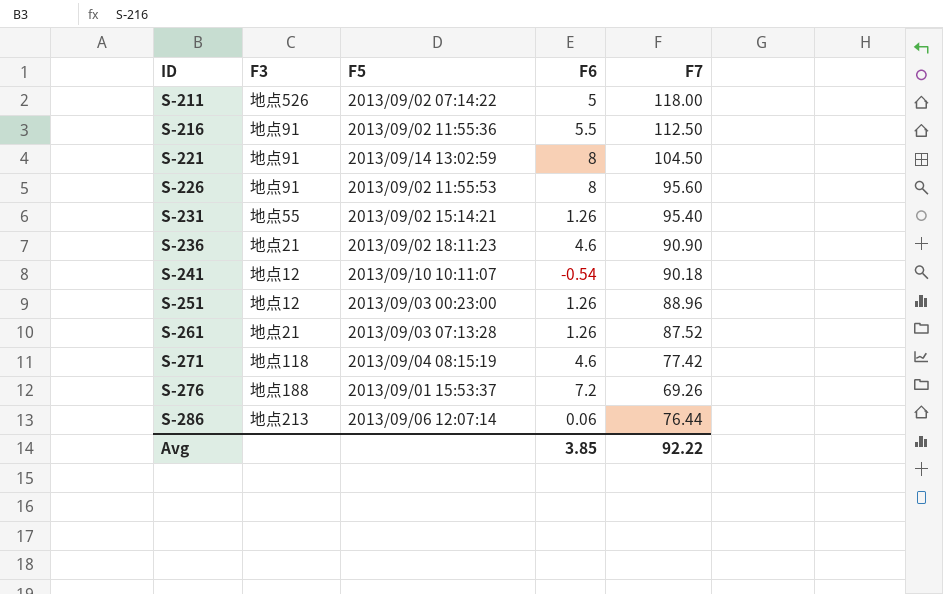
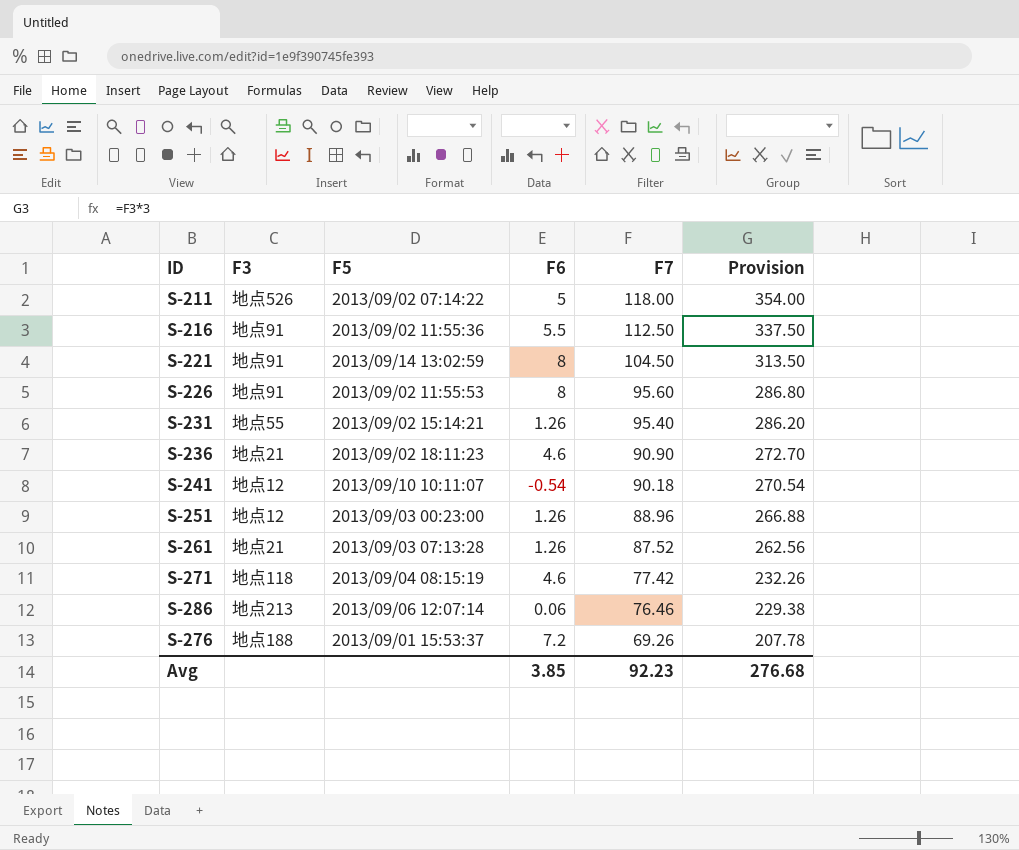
row order: ID ascending -> F7 descending
column Provision | formula: none -> [F7] * 3
S-286 | F7: 76.44 -> 76.46
Avg | F7: 92.22 -> 92.23

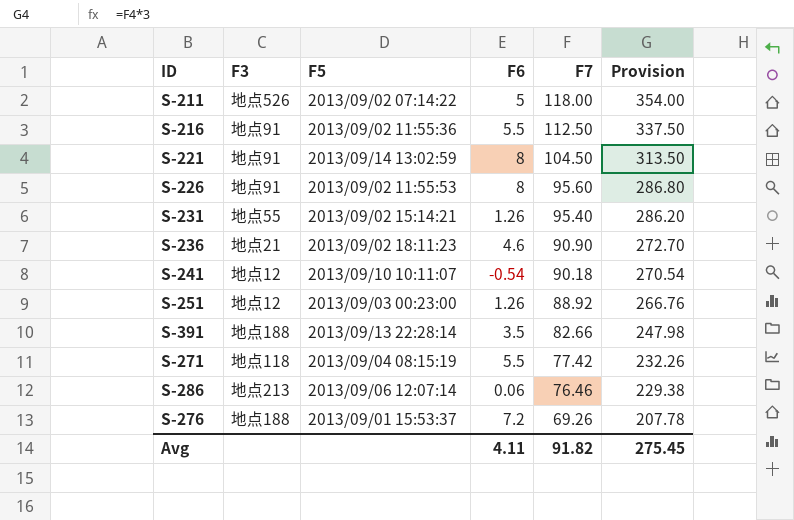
row S-261: 地点21 | 2013/09/03 07:13:28 | 1.26 | 87.52 | 262.56 -> none
S-251 | F7: 88.96 -> 88.92
S-251 | Provision: 266.88 -> 266.76
row S-391: none -> 地点188 | 2013/09/13 22:28:14 | 3.5 | 82.66 | 247.98
S-271 | F6: 4.6 -> 5.5
Avg | F6: 3.85 -> 4.11
Avg | F7: 92.23 -> 91.82
Avg | Provision: 276.68 -> 275.45

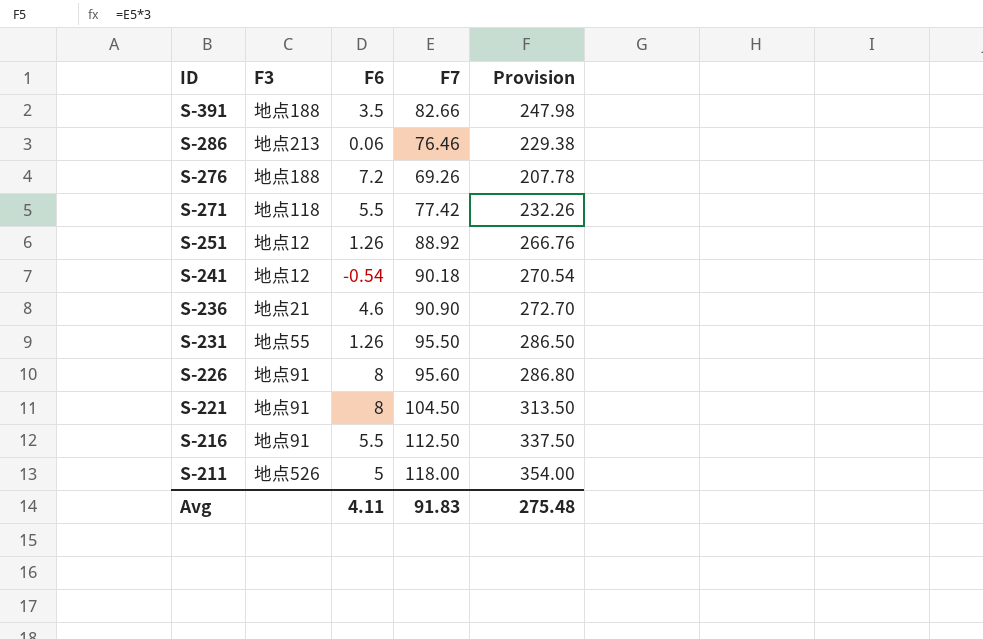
row order: F7 descending -> ID descending
column F5 | position: 3 -> none
S-231 | F7: 95.40 -> 95.50
S-231 | Provision: 286.20 -> 286.50
Avg | F7: 91.82 -> 91.83
Avg | Provision: 275.45 -> 275.48

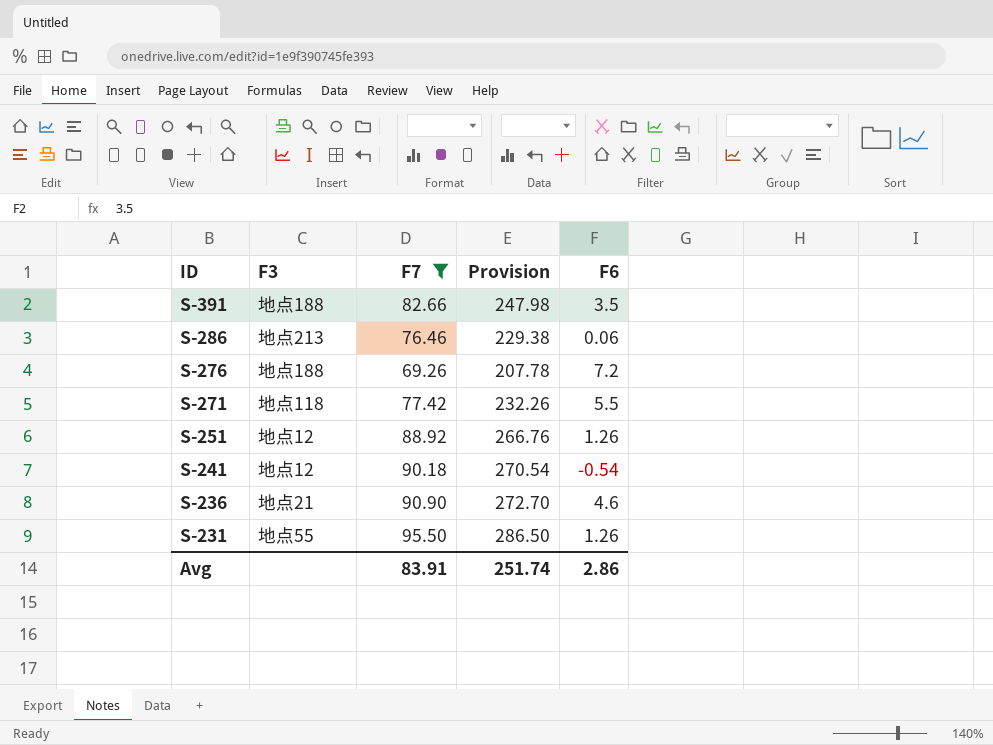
filter: none -> F7 <= 95.50
column F6 | position: 3 -> 5
Avg | F7: 91.83 -> 83.91
Avg | Provision: 275.48 -> 251.74
Avg | F6: 4.11 -> 2.86

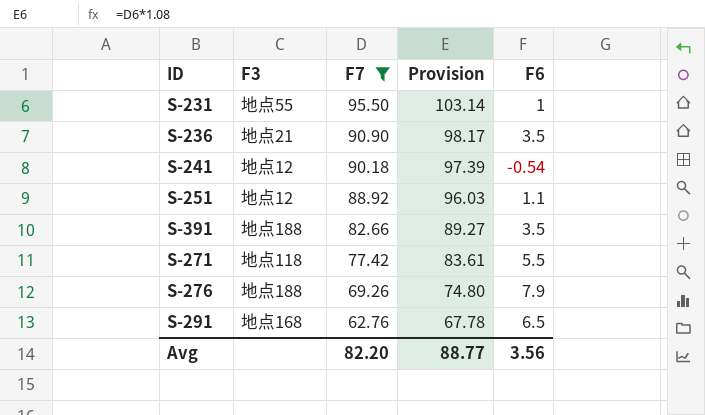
row order: ID descending -> F7 descending
column Provision | formula: [F7] * 3 -> [F7] * 1.08
row S-286: 地点213 | 76.46 | 229.38 | 0.06 -> none
S-231 | F6: 1.26 -> 1
S-236 | F6: 4.6 -> 3.5
S-251 | F6: 1.26 -> 1.1
S-276 | F6: 7.2 -> 7.9
row S-291: none -> 地点168 | 62.76 | 67.78 | 6.5
Avg | F7: 83.91 -> 82.20
Avg | Provision: 251.74 -> 88.77
Avg | F6: 2.86 -> 3.56

